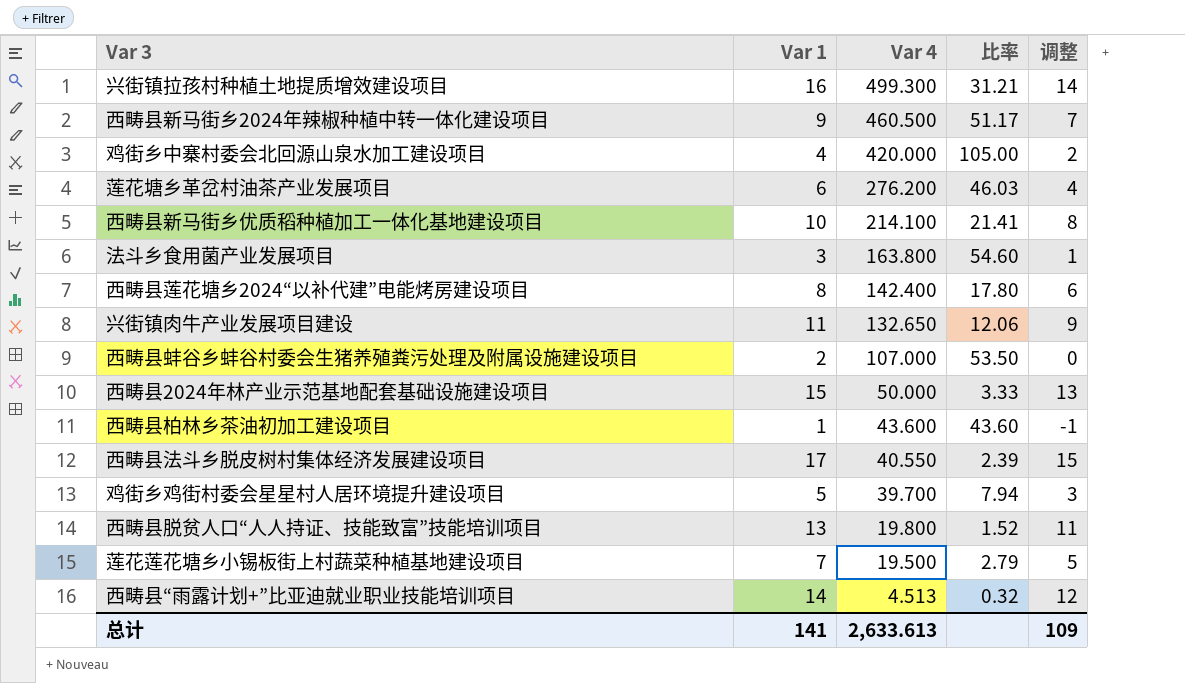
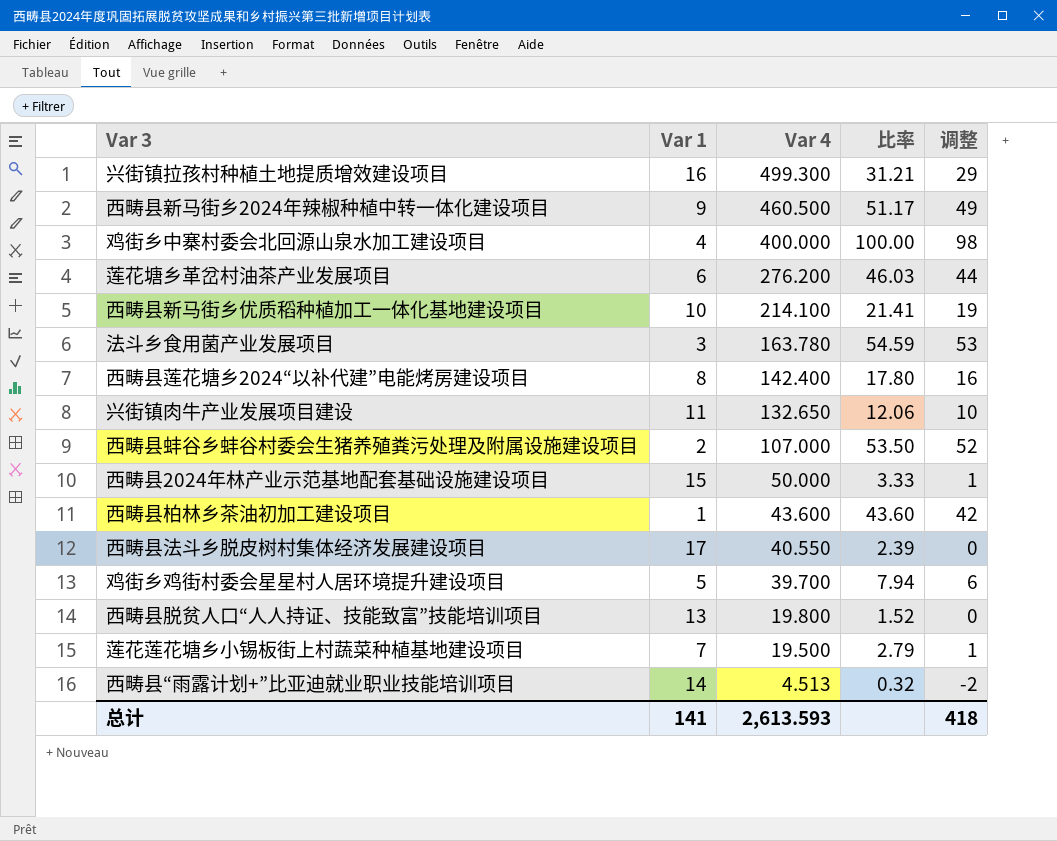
column 调整 | formula: [Var 1] - 2 -> [比率] - 2
鸡街乡中寨村委会北回源山泉水加工建设项目 | Var 4: 420.000 -> 400.000
鸡街乡中寨村委会北回源山泉水加工建设项目 | 比率: 105.00 -> 100.00
法斗乡食用菌产业发展项目 | Var 4: 163.800 -> 163.780
法斗乡食用菌产业发展项目 | 比率: 54.60 -> 54.59
总计 | Var 4: 2,633.613 -> 2,613.593
总计 | 调整: 109 -> 418

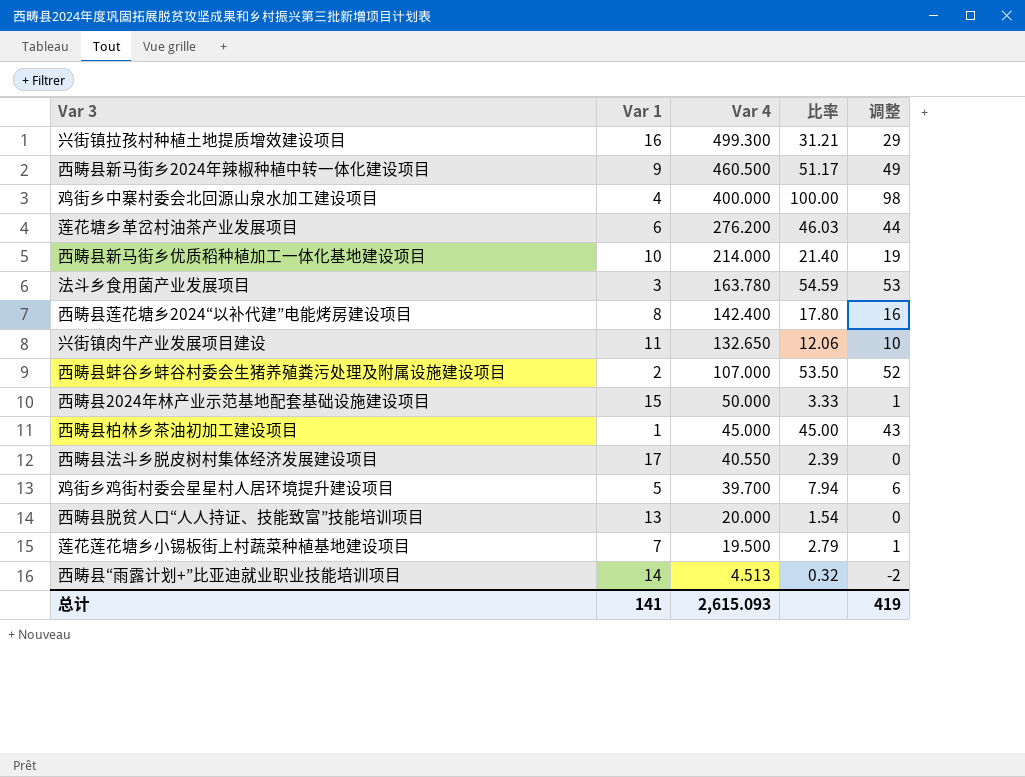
西畴县新马街乡优质稻种植加工一体化基地建设项目 | Var 4: 214.100 -> 214.000
西畴县新马街乡优质稻种植加工一体化基地建设项目 | 比率: 21.41 -> 21.40
西畴县柏林乡茶油初加工建设项目 | Var 4: 43.600 -> 45.000
西畴县柏林乡茶油初加工建设项目 | 比率: 43.60 -> 45.00
西畴县柏林乡茶油初加工建设项目 | 调整: 42 -> 43
西畴县脱贫人口“人人持证、技能致富”技能培训项目 | Var 4: 19.800 -> 20.000
西畴县脱贫人口“人人持证、技能致富”技能培训项目 | 比率: 1.52 -> 1.54
总计 | Var 4: 2,613.593 -> 2,615.093
总计 | 调整: 418 -> 419

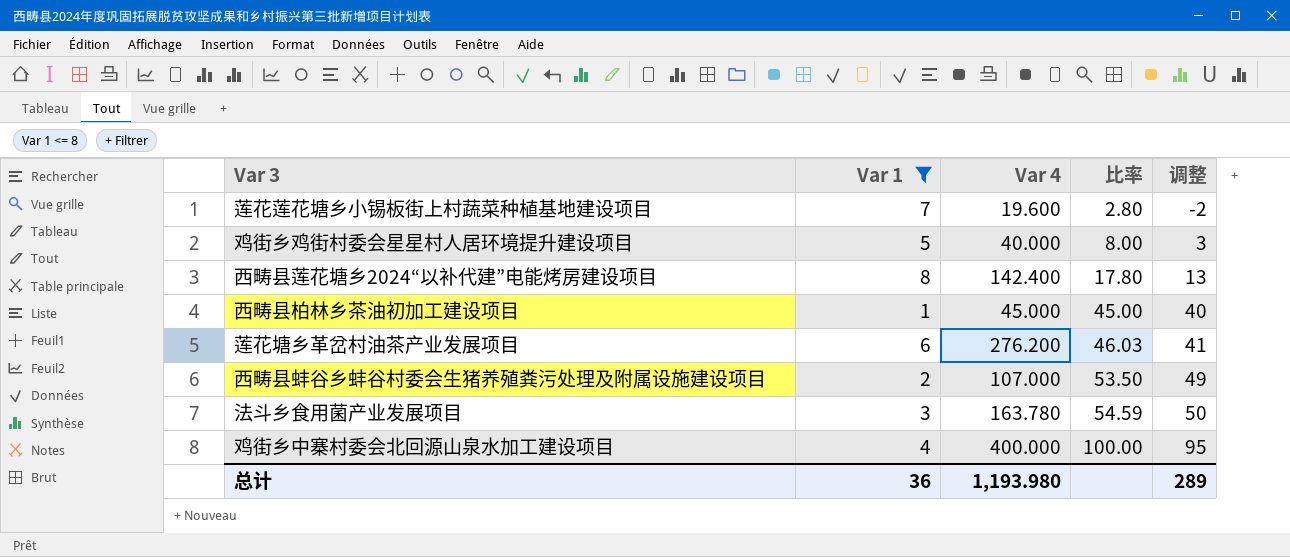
filter: none -> Var 1 <= 8
row order: Var 4 descending -> 比率 ascending
column 调整 | formula: [比率] - 2 -> [比率] - 5
莲花莲花塘乡小锡板街上村蔬菜种植基地建设项目 | Var 4: 19.500 -> 19.600
莲花莲花塘乡小锡板街上村蔬菜种植基地建设项目 | 比率: 2.79 -> 2.80
鸡街乡鸡街村委会星星村人居环境提升建设项目 | Var 4: 39.700 -> 40.000
鸡街乡鸡街村委会星星村人居环境提升建设项目 | 比率: 7.94 -> 8.00
总计 | Var 1: 141 -> 36
总计 | Var 4: 2,615.093 -> 1,193.980
总计 | 调整: 419 -> 289

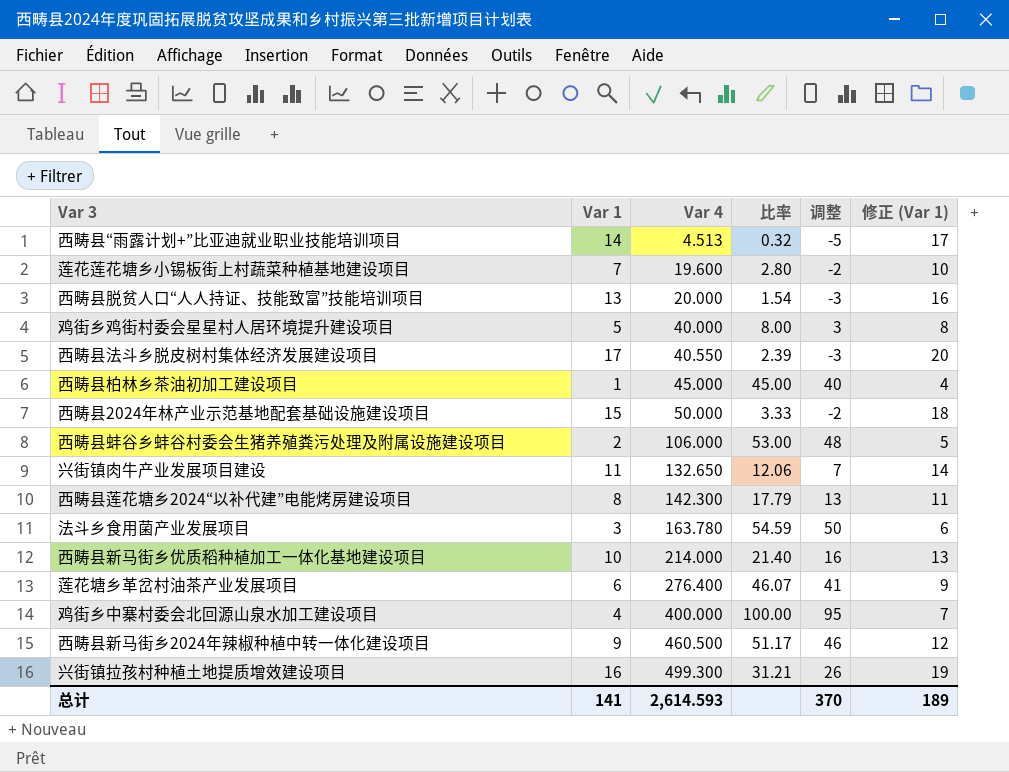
filter: Var 1 <= 8 -> none
row order: 比率 ascending -> Var 4 ascending
column 修正 (Var 1) | formula: none -> [Var 1] + 3
西畴县蚌谷乡蚌谷村委会生猪养殖粪污处理及附属设施建设项目 | Var 4: 107.000 -> 106.000
西畴县蚌谷乡蚌谷村委会生猪养殖粪污处理及附属设施建设项目 | 比率: 53.50 -> 53.00
西畴县蚌谷乡蚌谷村委会生猪养殖粪污处理及附属设施建设项目 | 调整: 49 -> 48
西畴县莲花塘乡2024“以补代建”电能烤房建设项目 | Var 4: 142.400 -> 142.300
西畴县莲花塘乡2024“以补代建”电能烤房建设项目 | 比率: 17.80 -> 17.79
莲花塘乡革岔村油茶产业发展项目 | Var 4: 276.200 -> 276.400
莲花塘乡革岔村油茶产业发展项目 | 比率: 46.03 -> 46.07
总计 | Var 1: 36 -> 141
总计 | Var 4: 1,193.980 -> 2,614.593
总计 | 调整: 289 -> 370

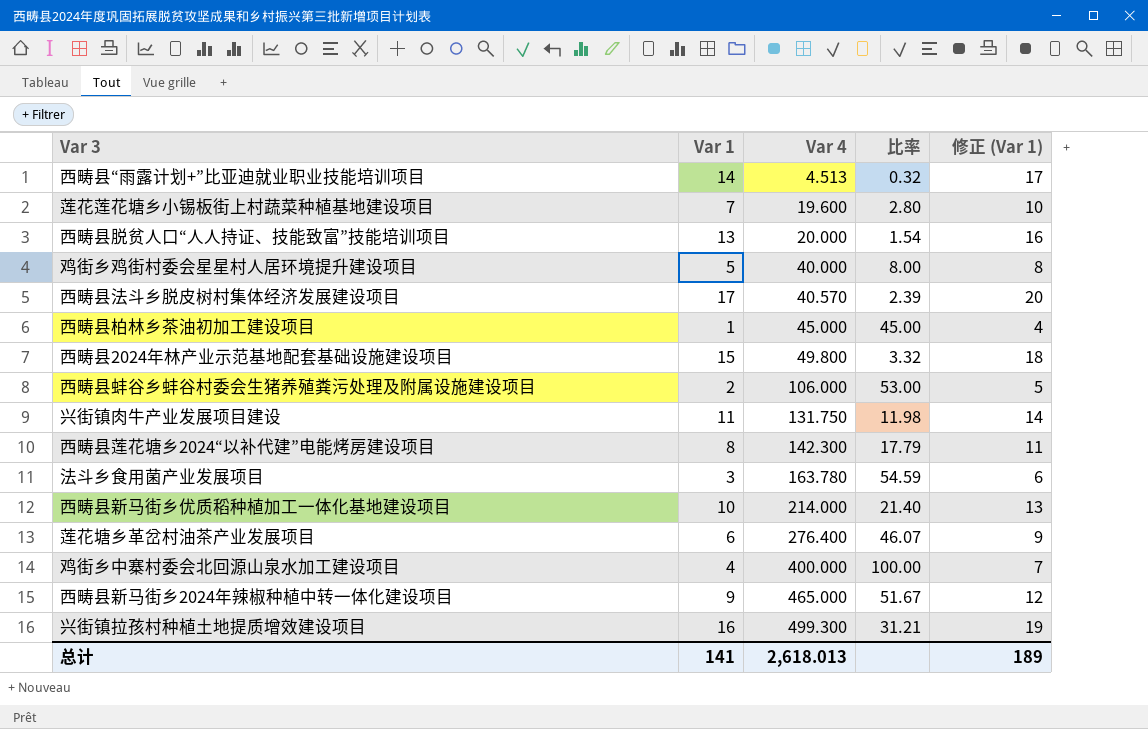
column 调整 | formula: [比率] - 5 -> none
西畴县法斗乡脱皮树村集体经济发展建设项目 | Var 4: 40.550 -> 40.570
西畴县2024年林产业示范基地配套基础设施建设项目 | Var 4: 50.000 -> 49.800
西畴县2024年林产业示范基地配套基础设施建设项目 | 比率: 3.33 -> 3.32
兴街镇肉牛产业发展项目建设 | Var 4: 132.650 -> 131.750
兴街镇肉牛产业发展项目建设 | 比率: 12.06 -> 11.98
西畴县新马街乡2024年辣椒种植中转一体化建设项目 | Var 4: 460.500 -> 465.000
西畴县新马街乡2024年辣椒种植中转一体化建设项目 | 比率: 51.17 -> 51.67
总计 | Var 4: 2,614.593 -> 2,618.013

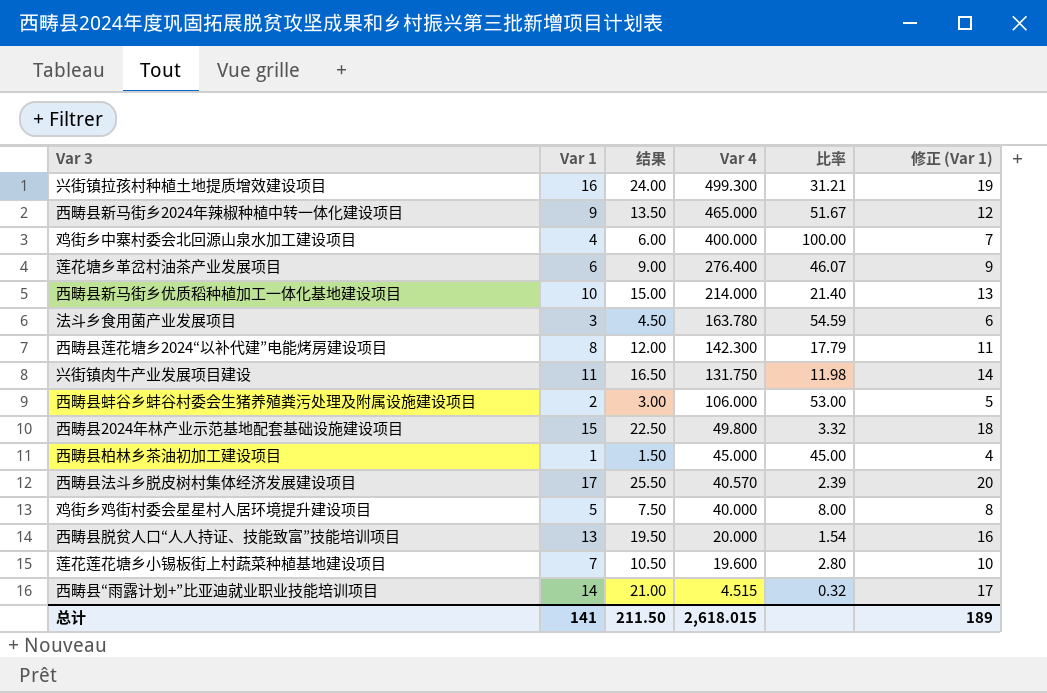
row order: Var 4 ascending -> Var 4 descending
column 结果 | formula: none -> [Var 1] * 1.5
西畴县“雨露计划+”比亚迪就业职业技能培训项目 | Var 4: 4.513 -> 4.515
总计 | Var 4: 2,618.013 -> 2,618.015

